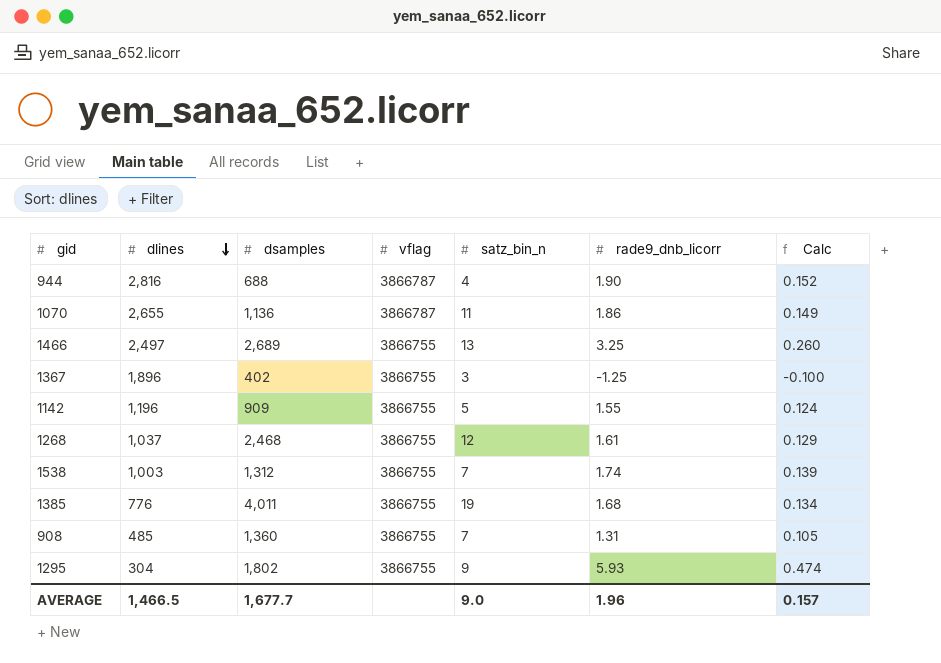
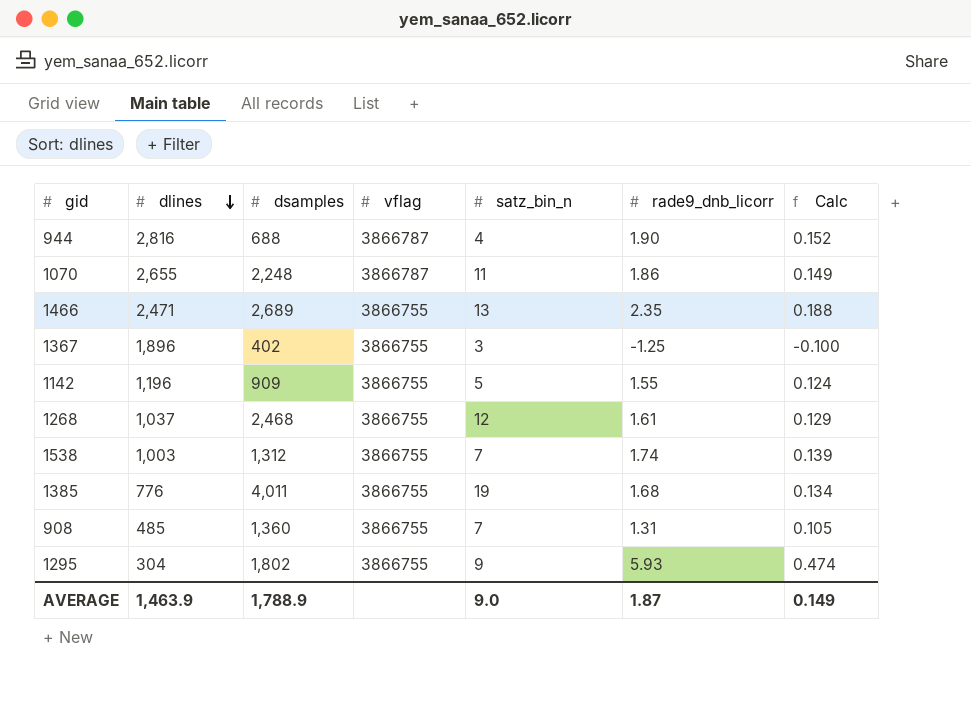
1070 | dsamples: 1,136 -> 2,248
1466 | dlines: 2,497 -> 2,471
1466 | rade9_dnb_licorr: 3.25 -> 2.35
1466 | Calc: 0.260 -> 0.188
AVERAGE | dlines: 1,466.5 -> 1,463.9
AVERAGE | dsamples: 1,677.7 -> 1,788.9
AVERAGE | rade9_dnb_licorr: 1.96 -> 1.87
AVERAGE | Calc: 0.157 -> 0.149

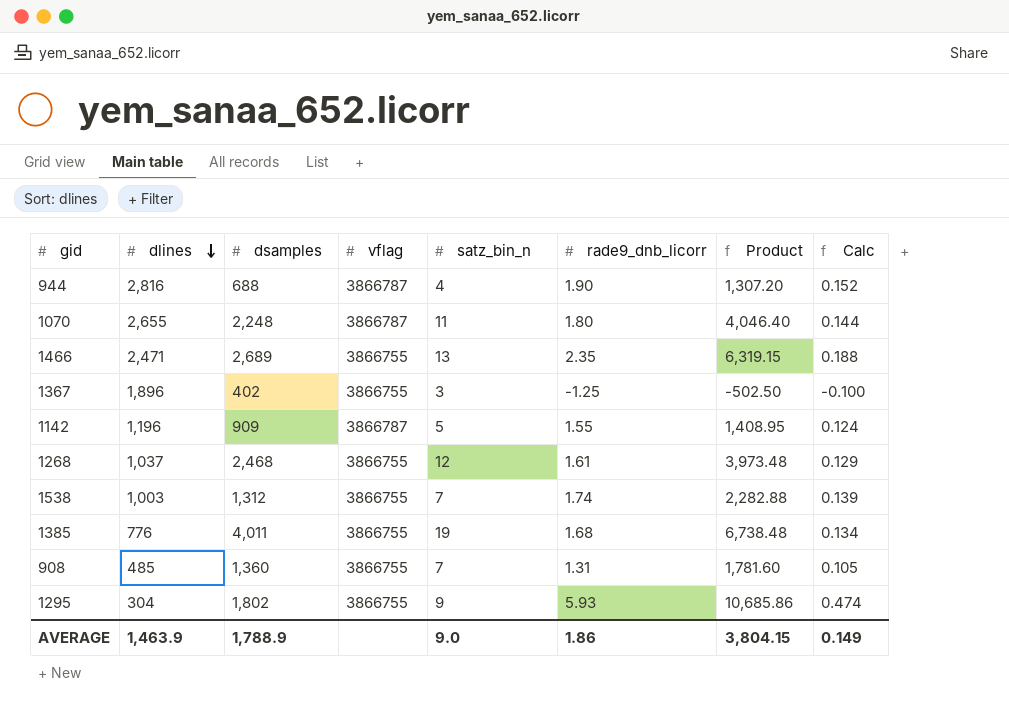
column Product | formula: none -> [dsamples] * [rade9_dnb_licorr]
1070 | rade9_dnb_licorr: 1.86 -> 1.80
1070 | Calc: 0.149 -> 0.144
1142 | vflag: 3866755 -> 3866787
AVERAGE | rade9_dnb_licorr: 1.87 -> 1.86

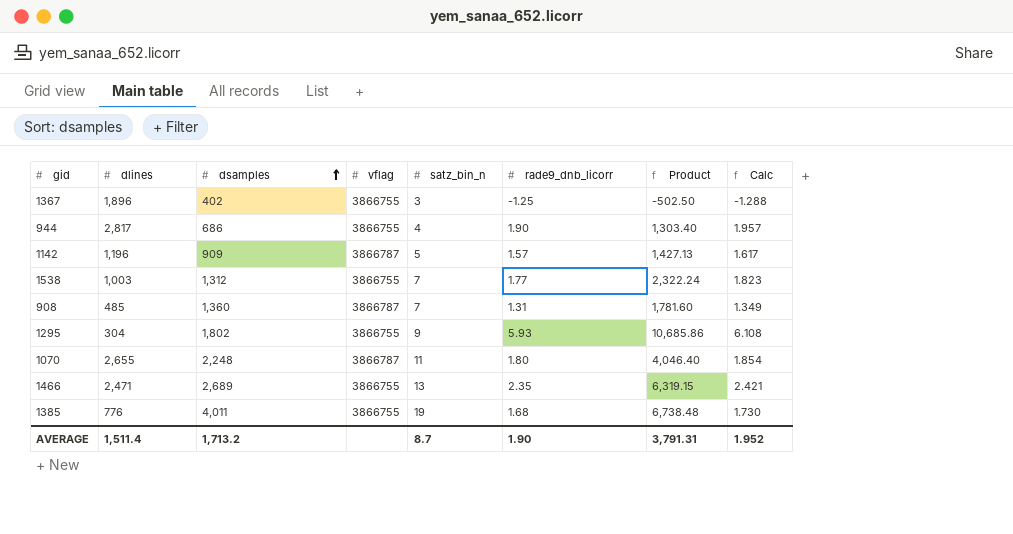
row order: dlines descending -> dsamples ascending
column Calc | formula: [rade9_dnb_licorr] * 0.08 -> [rade9_dnb_licorr] * 1.03
row 1268: 1,037 | 2,468 | 3866755 | 12 | 1.61 | 3,973.48 | 0.129 -> none
944 | dlines: 2,816 -> 2,817
944 | dsamples: 688 -> 686
944 | vflag: 3866787 -> 3866755
944 | Product: 1,307.20 -> 1,303.40
1142 | rade9_dnb_licorr: 1.55 -> 1.57
1142 | Product: 1,408.95 -> 1,427.13
1538 | rade9_dnb_licorr: 1.74 -> 1.77
1538 | Product: 2,282.88 -> 2,322.24
908 | vflag: 3866755 -> 3866787
AVERAGE | dlines: 1,463.9 -> 1,511.4
AVERAGE | dsamples: 1,788.9 -> 1,713.2
AVERAGE | satz_bin_n: 9.0 -> 8.7
AVERAGE | rade9_dnb_licorr: 1.86 -> 1.90
AVERAGE | Product: 3,804.15 -> 3,791.31
AVERAGE | Calc: 0.149 -> 1.952

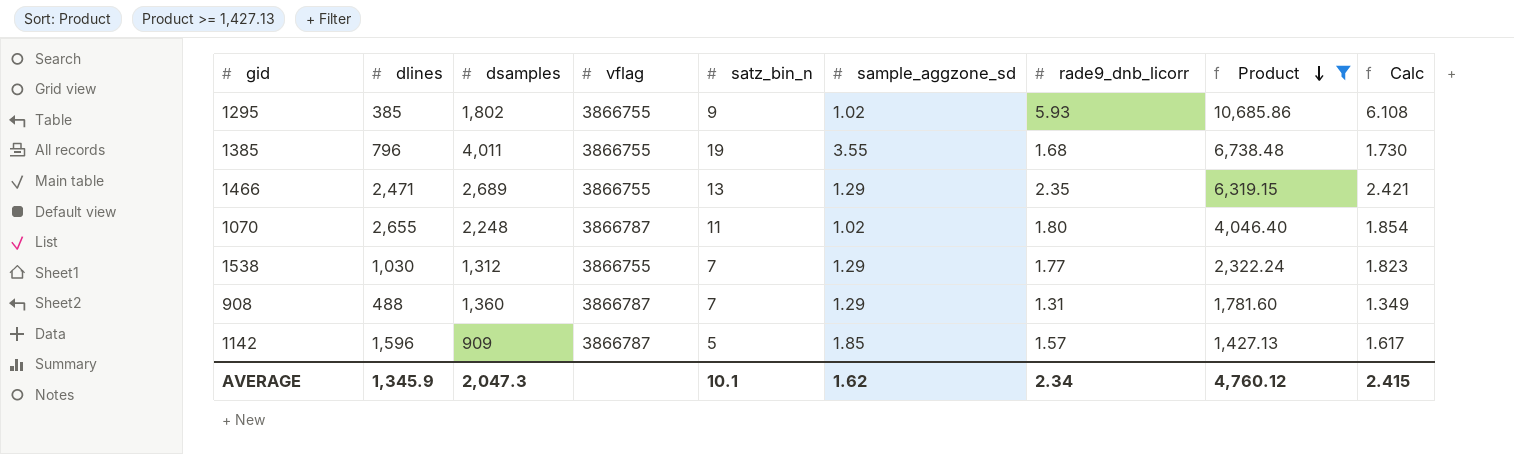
filter: none -> Product >= 1,427.13
row order: dsamples ascending -> Product descending
column sample_aggzone_sd | position: none -> 6
1295 | dlines: 304 -> 385
1385 | dlines: 776 -> 796
1538 | dlines: 1,003 -> 1,030
908 | dlines: 485 -> 488
1142 | dlines: 1,196 -> 1,596
AVERAGE | dlines: 1,511.4 -> 1,345.9
AVERAGE | dsamples: 1,713.2 -> 2,047.3
AVERAGE | satz_bin_n: 8.7 -> 10.1
AVERAGE | rade9_dnb_licorr: 1.90 -> 2.34
AVERAGE | Product: 3,791.31 -> 4,760.12
AVERAGE | Calc: 1.952 -> 2.415

